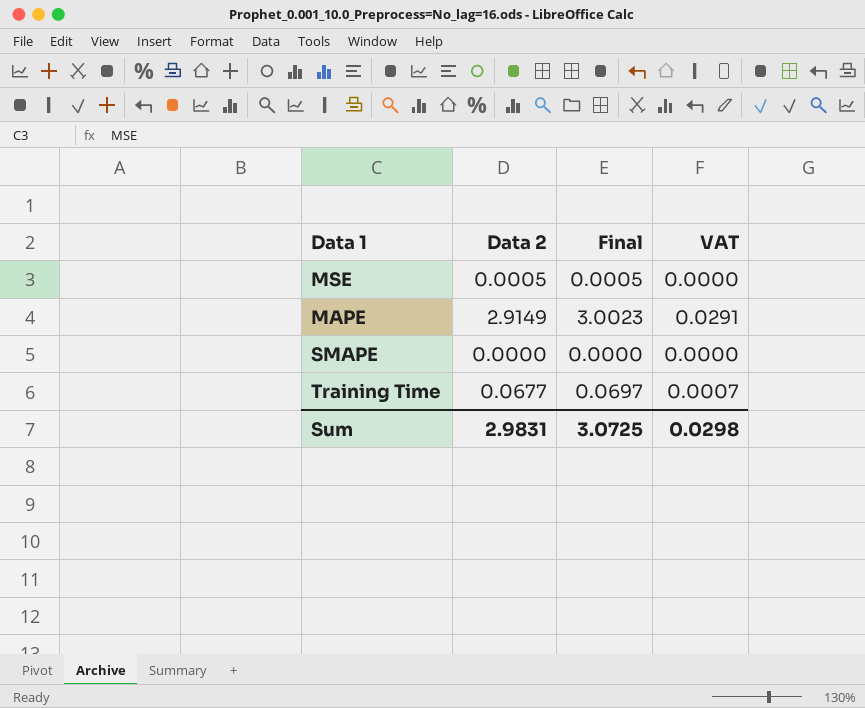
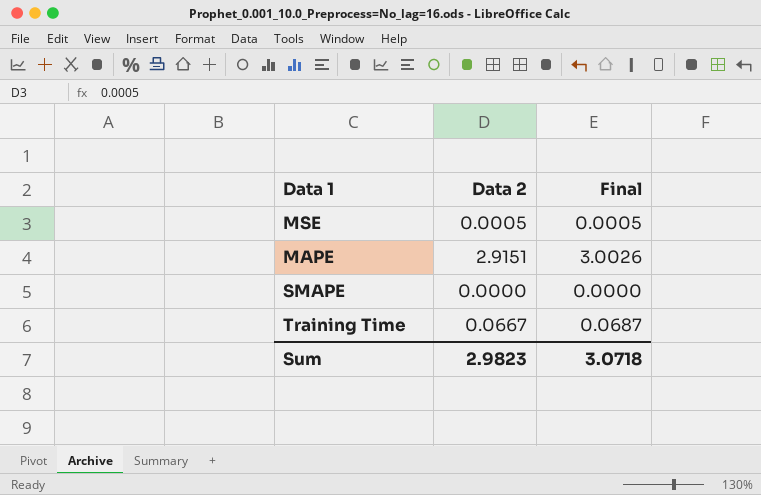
column VAT | formula: [Data 2] * 0.01 -> none
MAPE | Data 2: 2.9149 -> 2.9151
MAPE | Final: 3.0023 -> 3.0026
Training Time | Data 2: 0.0677 -> 0.0667
Training Time | Final: 0.0697 -> 0.0687
Sum | Data 2: 2.9831 -> 2.9823
Sum | Final: 3.0725 -> 3.0718

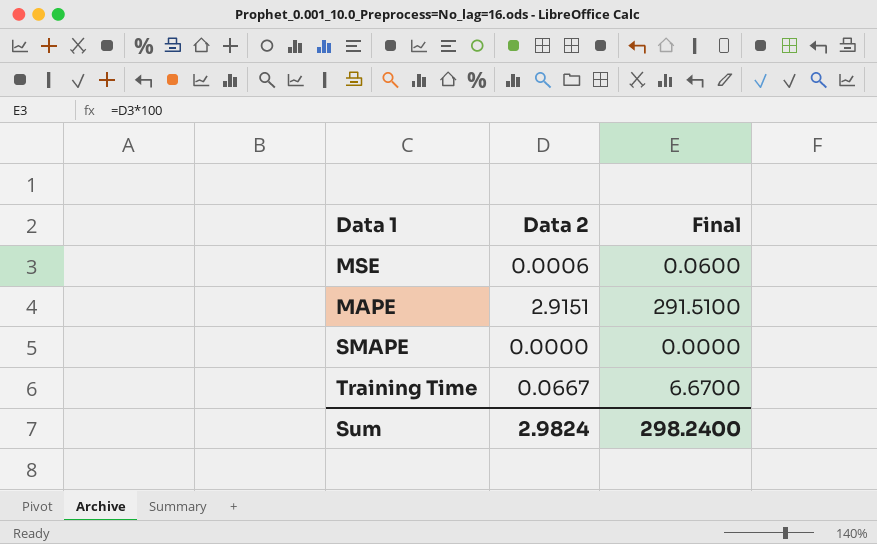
column Final | formula: [Data 2] * 1.03 -> [Data 2] * 100
MSE | Data 2: 0.0005 -> 0.0006
Sum | Data 2: 2.9823 -> 2.9824
Sum | Final: 3.0718 -> 298.2400

